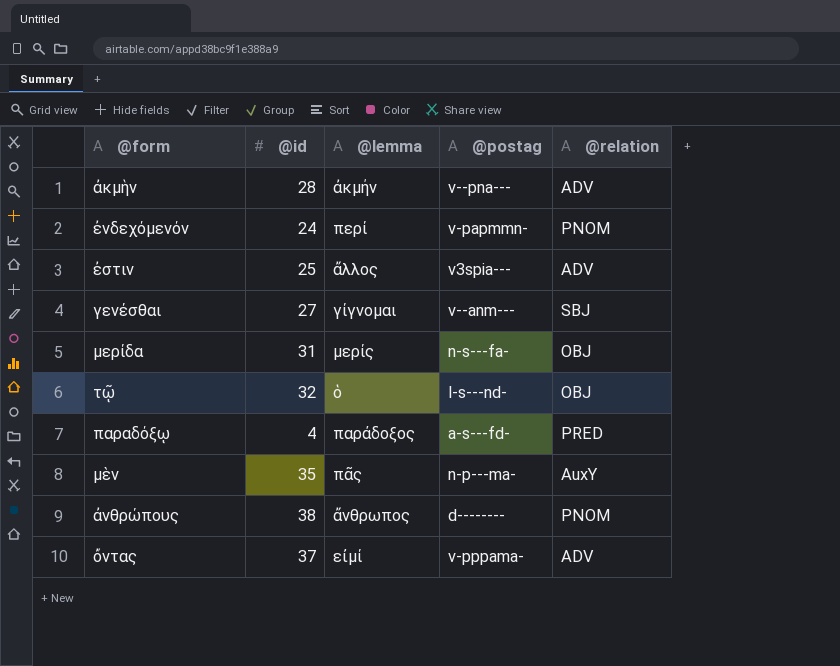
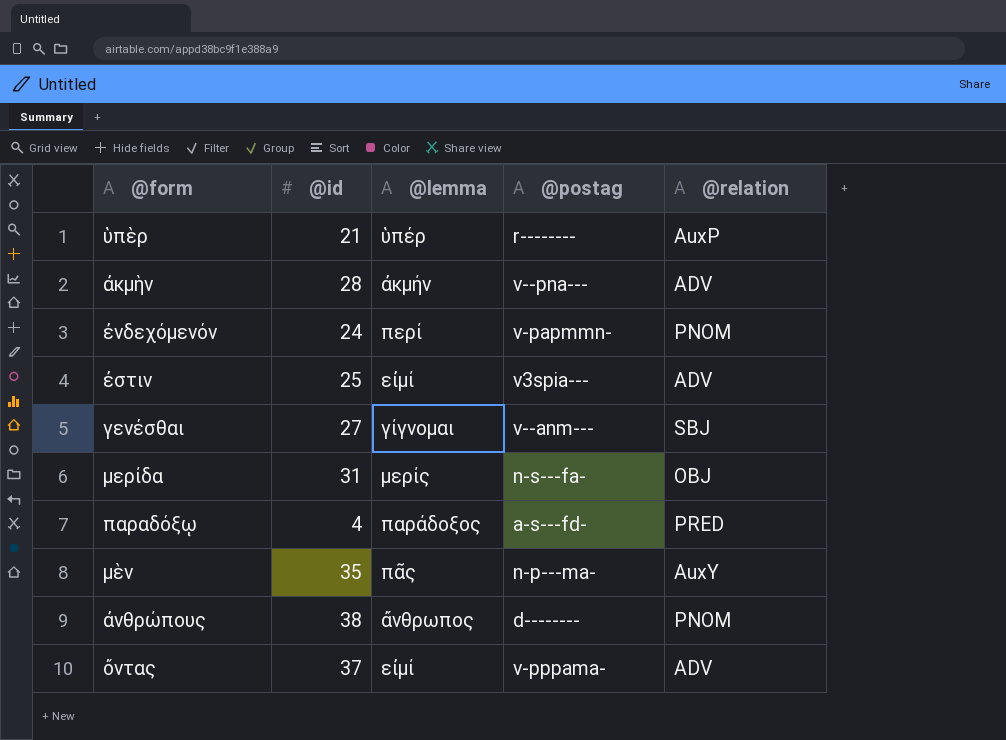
row τῷ: 32 | ὁ | l-s---nd- | OBJ -> none
row ὑπὲρ: none -> 21 | ὑπέρ | r-------- | AuxP
ἐστιν | @lemma: ἄλλος -> εἰμί

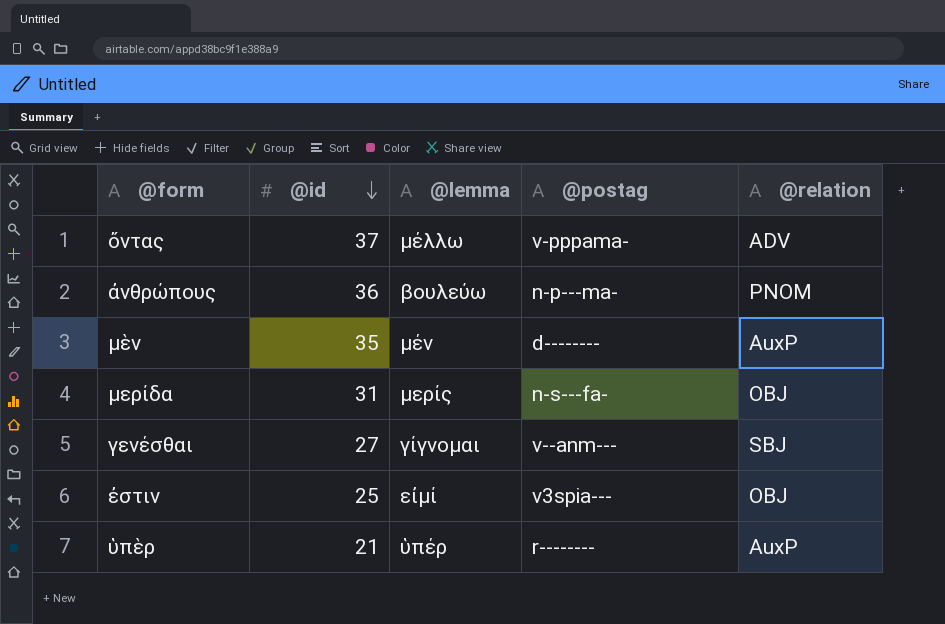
row order: none -> @id descending
row ἀκμὴν: 28 | ἀκμήν | v--pna--- | ADV -> none
row ἐνδεχόμενόν: 24 | περί | v-papmmn- | PNOM -> none
row παραδόξῳ: 4 | παράδοξος | a-s---fd- | PRED -> none
ὄντας | @lemma: εἰμί -> μέλλω
ἀνθρώπους | @id: 38 -> 36
ἀνθρώπους | @lemma: ἄνθρωπος -> βουλεύω
ἀνθρώπους | @postag: d-------- -> n-p---ma-
μὲν | @lemma: πᾶς -> μέν
μὲν | @postag: n-p---ma- -> d--------
μὲν | @relation: AuxY -> AuxP
ἐστιν | @relation: ADV -> OBJ

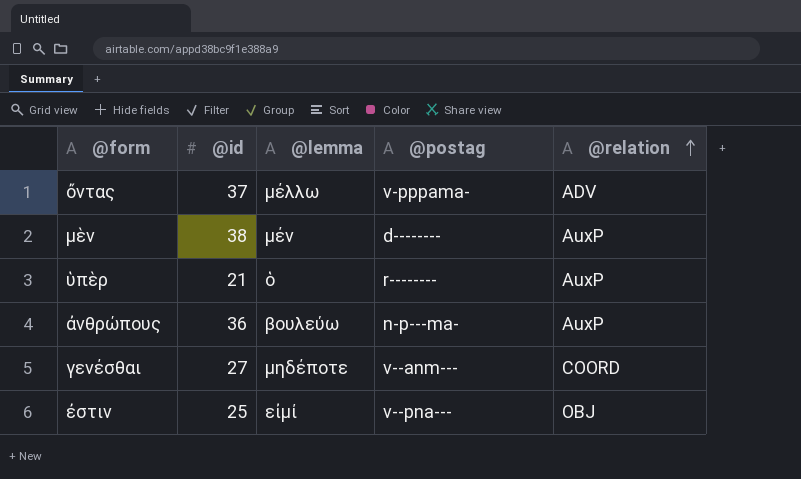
row order: @id descending -> @relation ascending
row μερίδα: 31 | μερίς | n-s---fa- | OBJ -> none
μὲν | @id: 35 -> 38
ὑπὲρ | @lemma: ὑπέρ -> ὁ
ἀνθρώπους | @relation: PNOM -> AuxP
γενέσθαι | @lemma: γίγνομαι -> μηδέποτε
γενέσθαι | @relation: SBJ -> COORD
ἐστιν | @postag: v3spia--- -> v--pna---

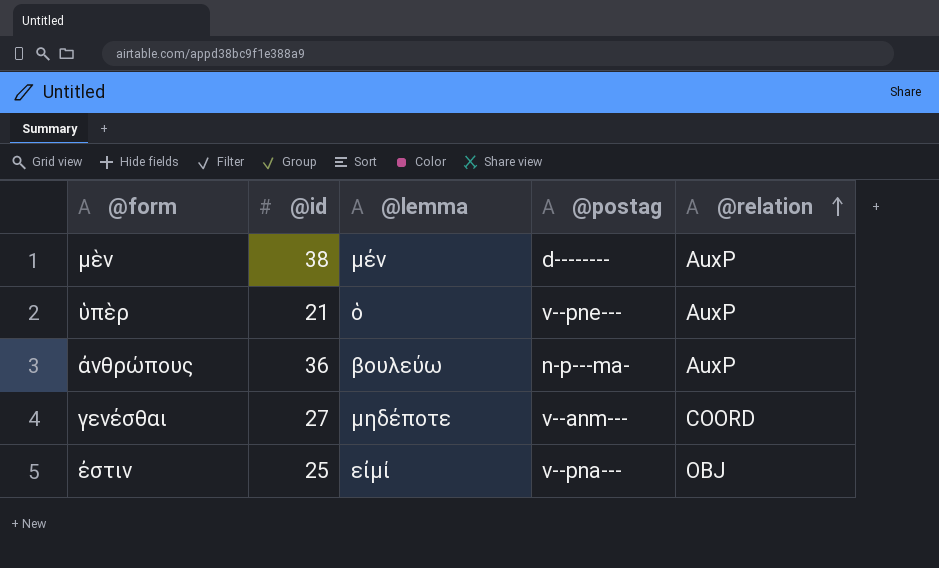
row ὄντας: 37 | μέλλω | v-pppama- | ADV -> none
ὑπὲρ | @postag: r-------- -> v--pne---

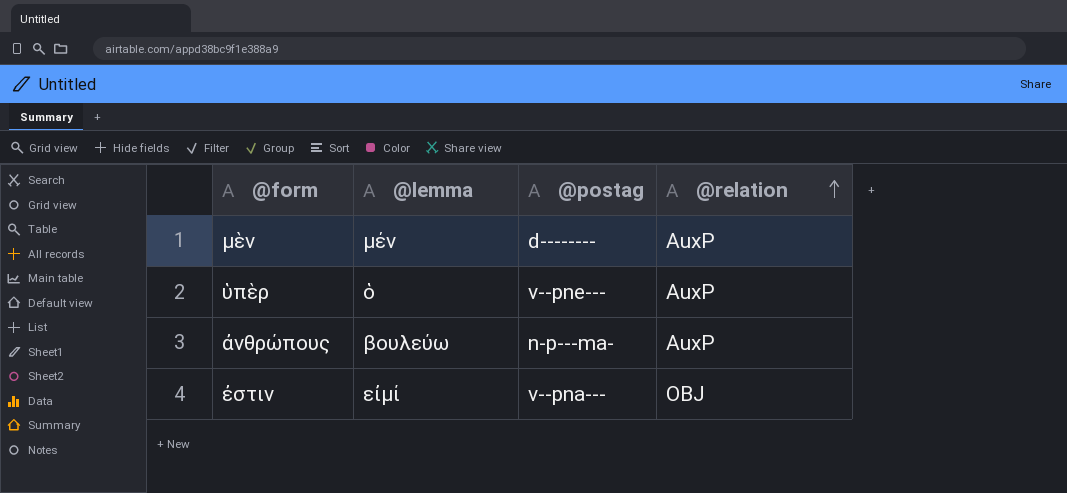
column @id | position: 2 -> none
row γενέσθαι: 27 | μηδέποτε | v--anm--- | COORD -> none

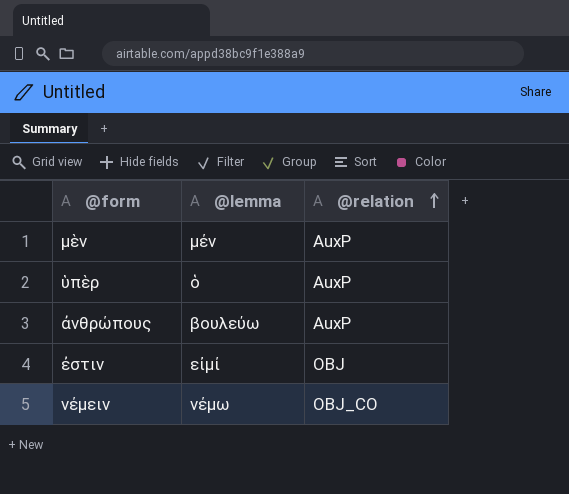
column @postag | position: 3 -> none
row νέμειν: none -> νέμω | OBJ_CO

